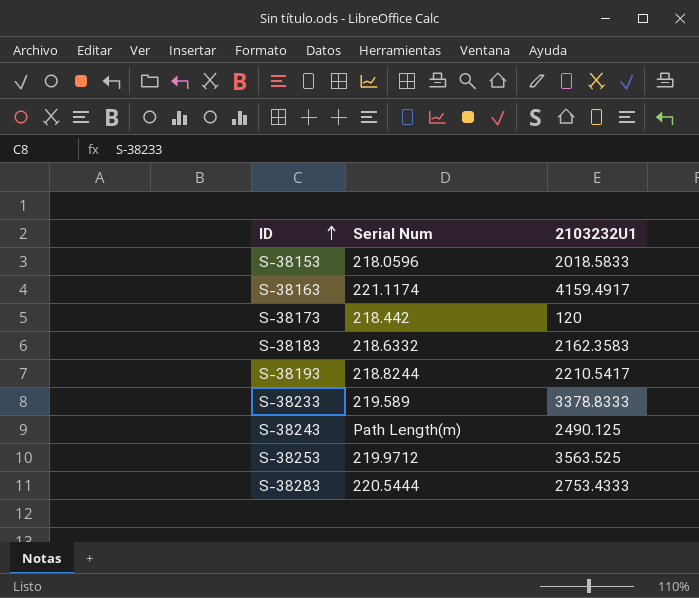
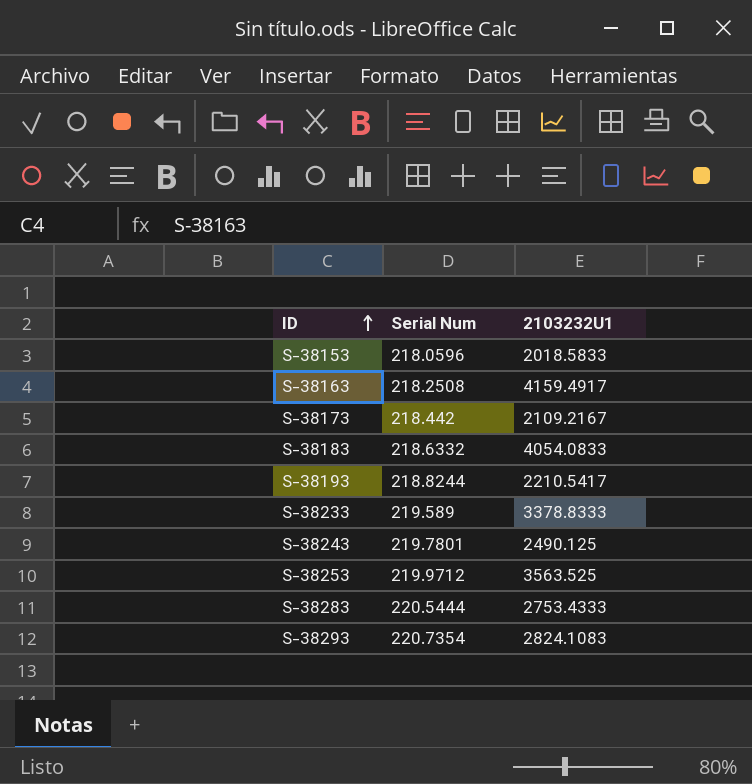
S-38163 | Serial Num: 221.1174 -> 218.2508
S-38173 | 2103232U1: 120 -> 2109.2167
S-38183 | 2103232U1: 2162.3583 -> 4054.0833
S-38243 | Serial Num: Path Length(m) -> 219.7801
row S-38293: none -> 220.7354 | 2824.1083

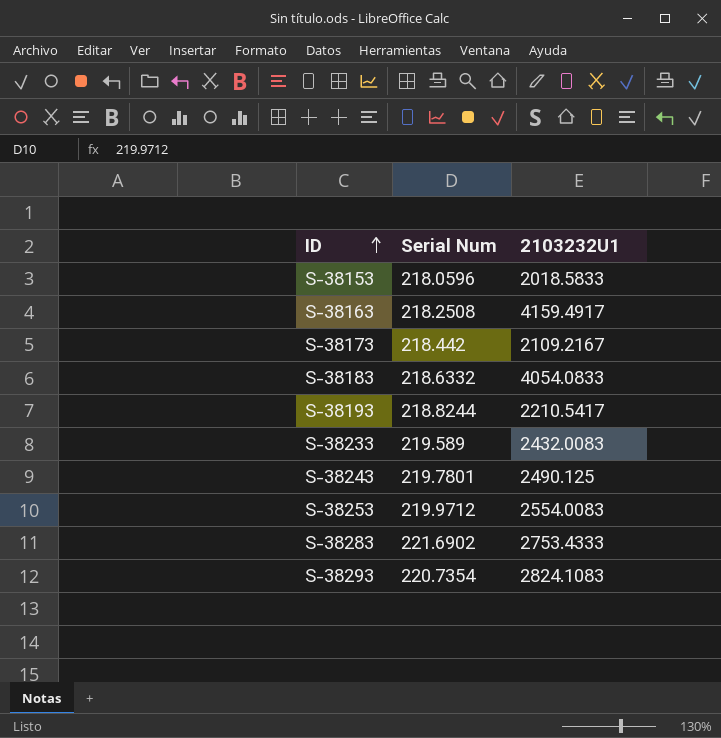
S-38233 | 2103232U1: 3378.8333 -> 2432.0083
S-38253 | 2103232U1: 3563.525 -> 2554.0083
S-38283 | Serial Num: 220.5444 -> 221.6902

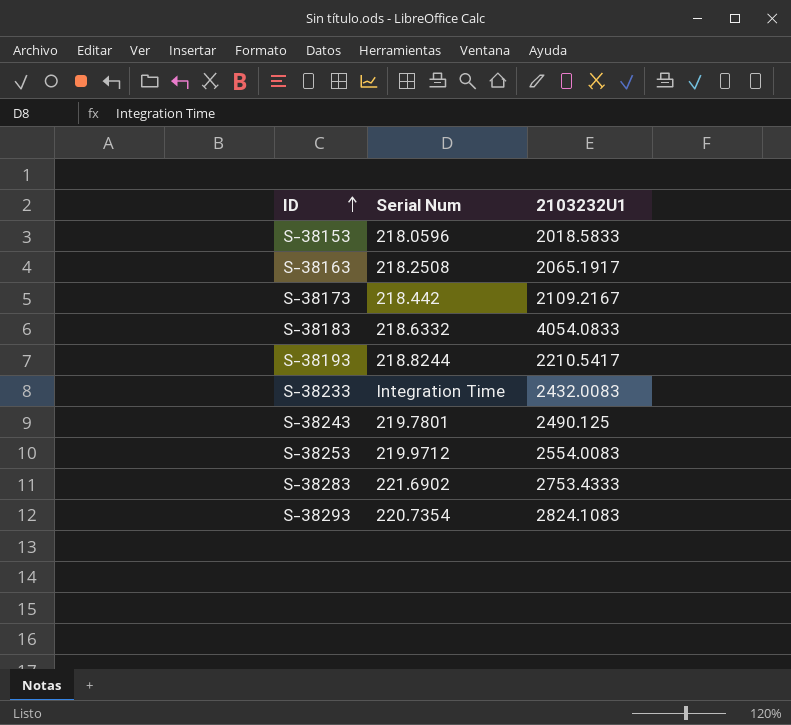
S-38163 | 2103232U1: 4159.4917 -> 2065.1917
S-38233 | Serial Num: 219.589 -> Integration Time

